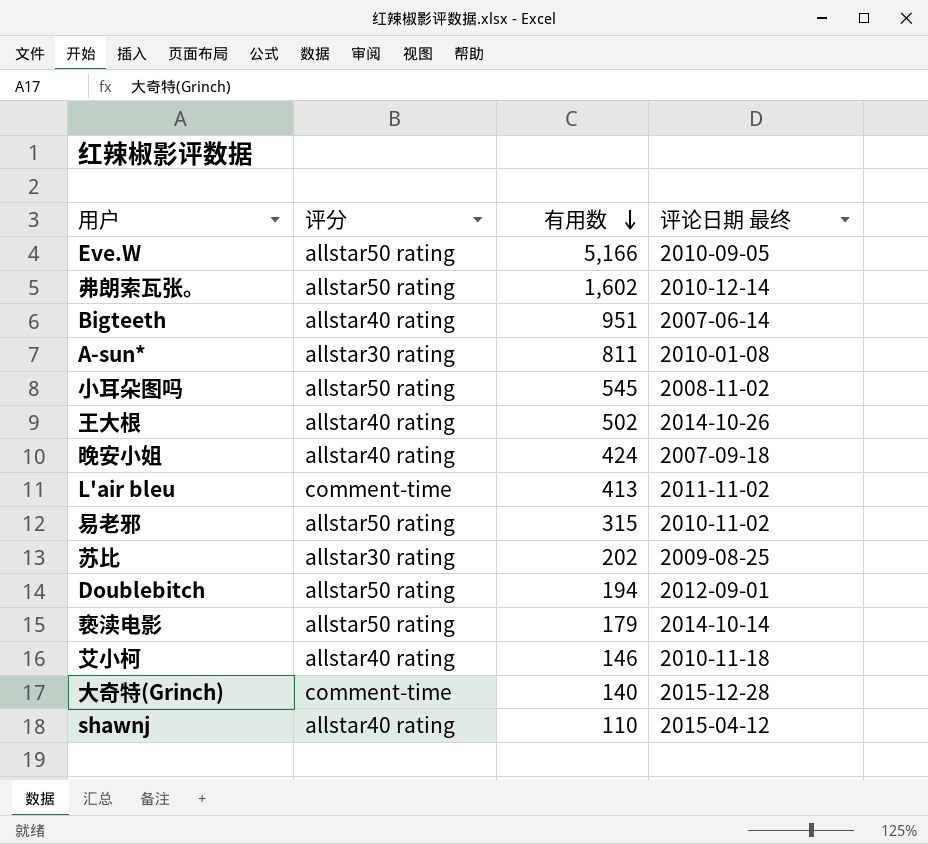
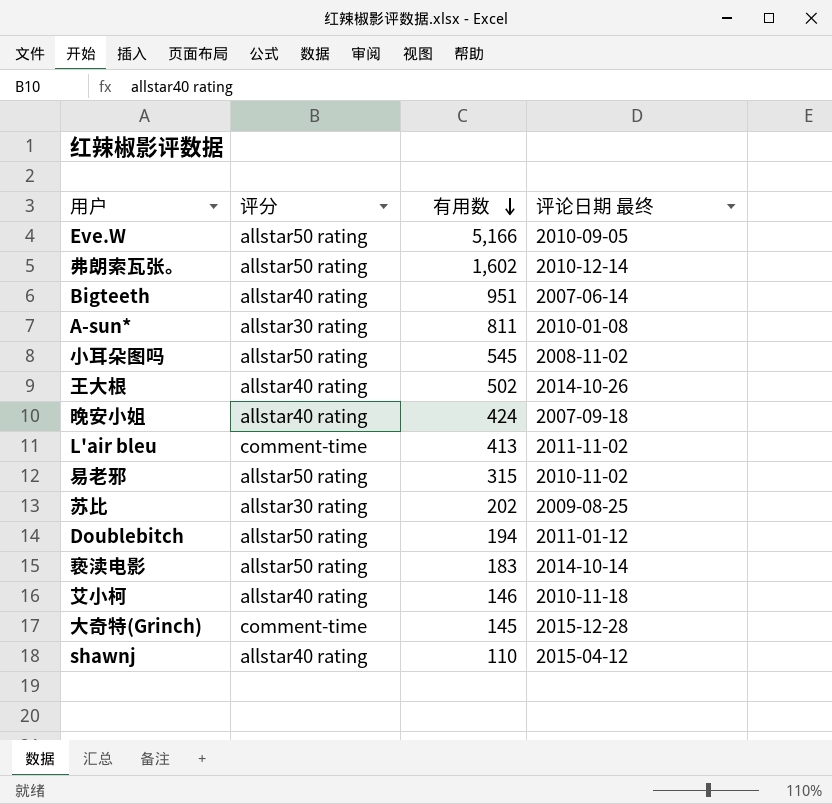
Doublebitch | 评论日期 最终: 2012-09-01 -> 2011-01-12
亵渎电影 | 有用数: 179 -> 183
大奇特(Grinch) | 有用数: 140 -> 145

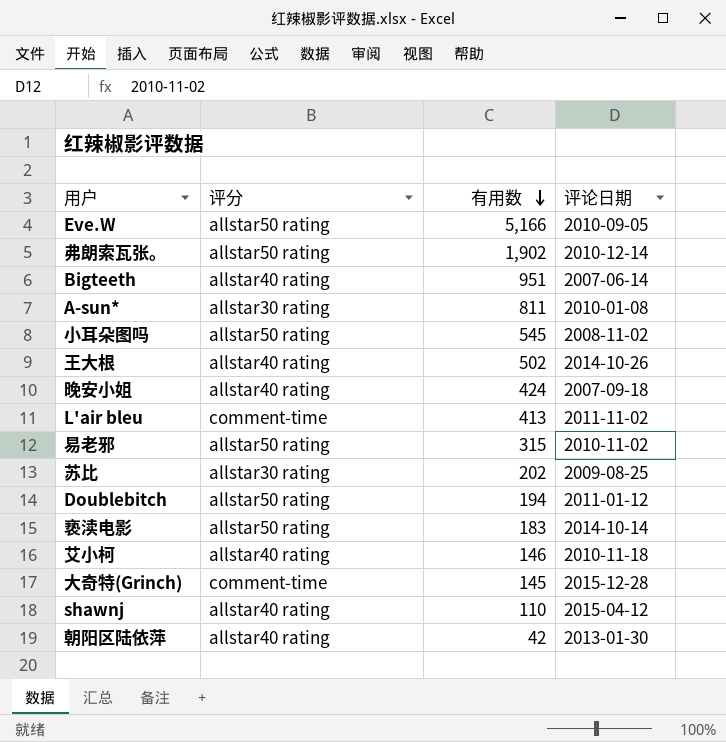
column name: 评论日期 最终 -> 评论日期
弗朗索瓦张。 | 有用数: 1,602 -> 1,902
row 朝阳区陆依萍: none -> allstar40 rating | 42 | 2013-01-30

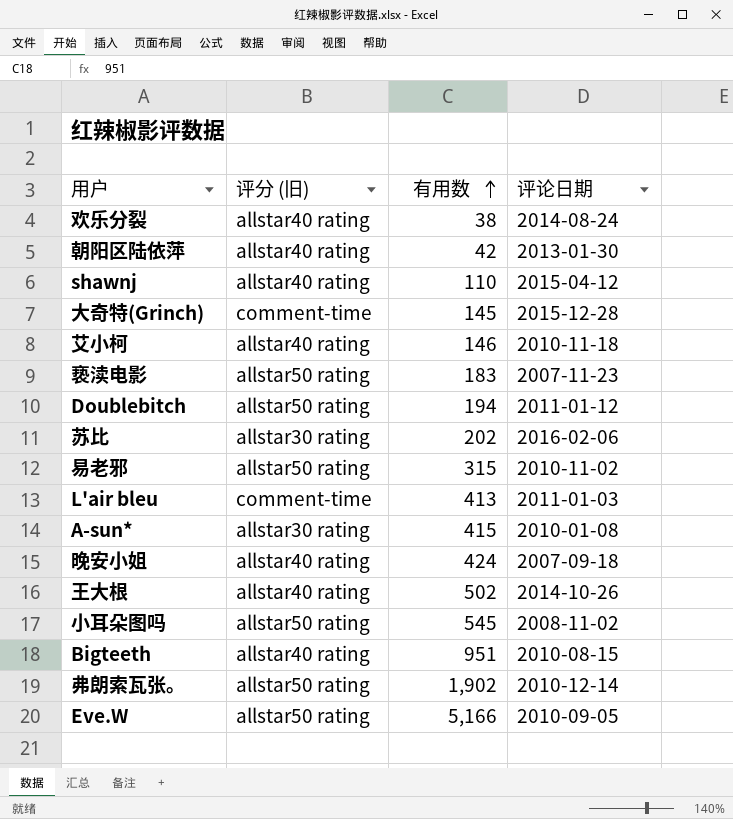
row order: 有用数 descending -> 有用数 ascending
column name: 评分 -> 评分 (旧)
row 欢乐分裂: none -> allstar40 rating | 38 | 2014-08-24
亵渎电影 | 评论日期: 2014-10-14 -> 2007-11-23
苏比 | 评论日期: 2009-08-25 -> 2016-02-06
L'air bleu | 评论日期: 2011-11-02 -> 2011-01-03
A-sun* | 有用数: 811 -> 415
Bigteeth | 评论日期: 2007-06-14 -> 2010-08-15

